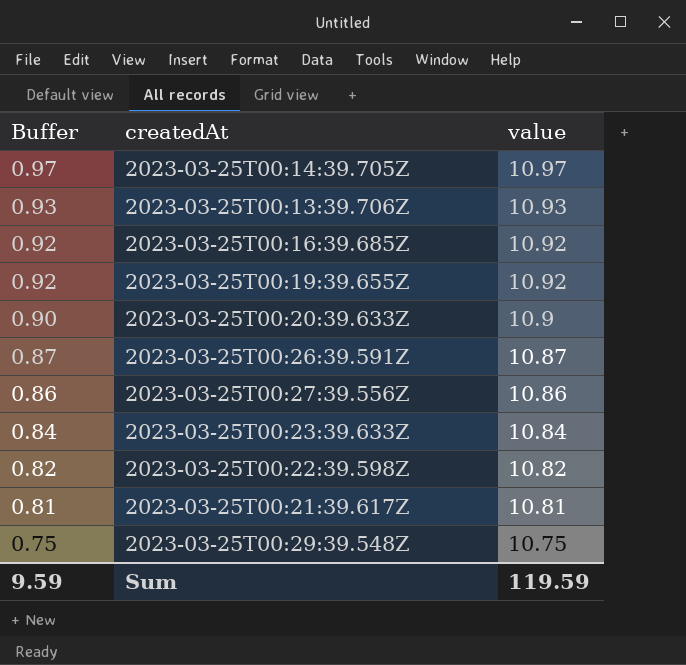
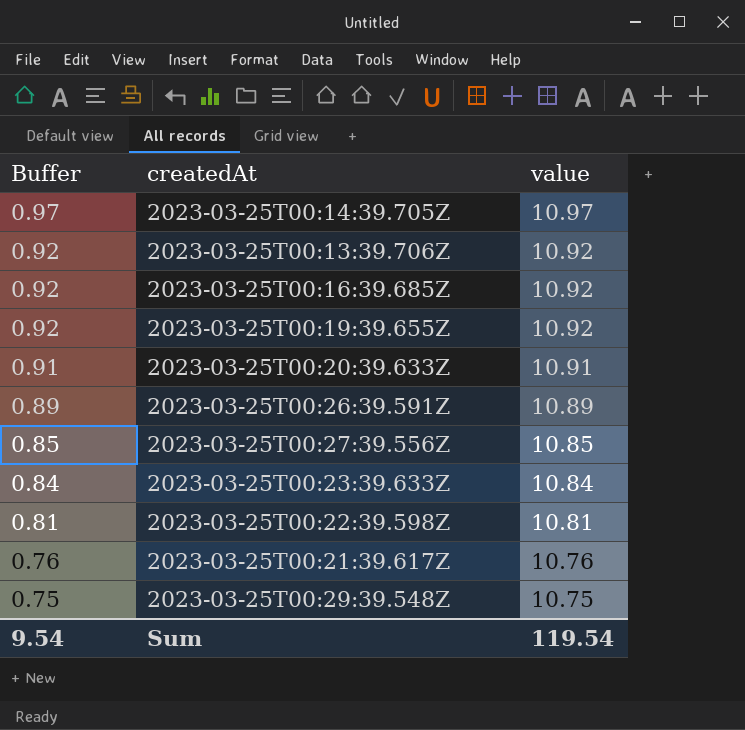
2023-03-25T00:13:39.706Z | Buffer: 0.93 -> 0.92
2023-03-25T00:13:39.706Z | value: 10.93 -> 10.92
2023-03-25T00:20:39.633Z | Buffer: 0.90 -> 0.91
2023-03-25T00:20:39.633Z | value: 10.9 -> 10.91
2023-03-25T00:26:39.591Z | Buffer: 0.87 -> 0.89
2023-03-25T00:26:39.591Z | value: 10.87 -> 10.89
2023-03-25T00:27:39.556Z | Buffer: 0.86 -> 0.85
2023-03-25T00:27:39.556Z | value: 10.86 -> 10.85
2023-03-25T00:22:39.598Z | Buffer: 0.82 -> 0.81
2023-03-25T00:22:39.598Z | value: 10.82 -> 10.81
2023-03-25T00:21:39.617Z | Buffer: 0.81 -> 0.76
2023-03-25T00:21:39.617Z | value: 10.81 -> 10.76
Sum | Buffer: 9.59 -> 9.54
Sum | value: 119.59 -> 119.54

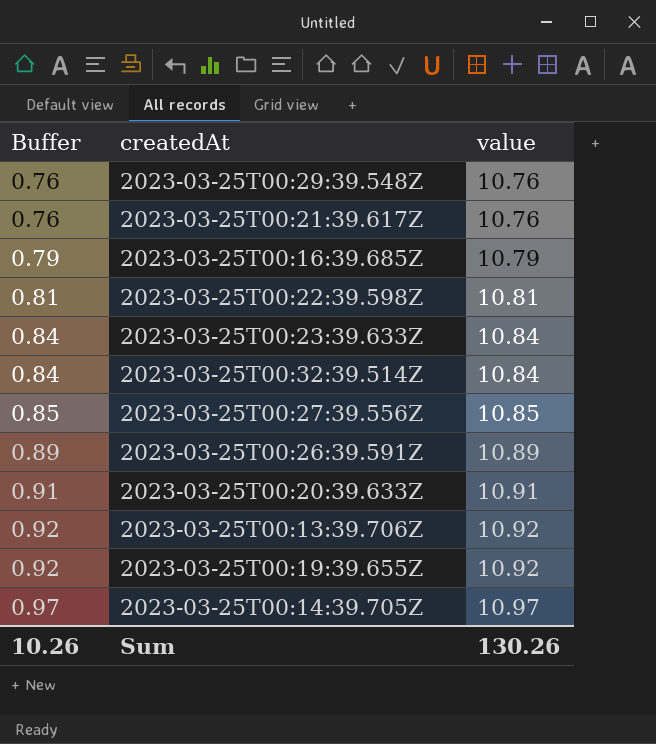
row order: Buffer descending -> Buffer ascending
2023-03-25T00:29:39.548Z | Buffer: 0.75 -> 0.76
2023-03-25T00:29:39.548Z | value: 10.75 -> 10.76
2023-03-25T00:16:39.685Z | Buffer: 0.92 -> 0.79
2023-03-25T00:16:39.685Z | value: 10.92 -> 10.79
row 2023-03-25T00:32:39.514Z: none -> 0.84 | 10.84
Sum | Buffer: 9.54 -> 10.26
Sum | value: 119.54 -> 130.26

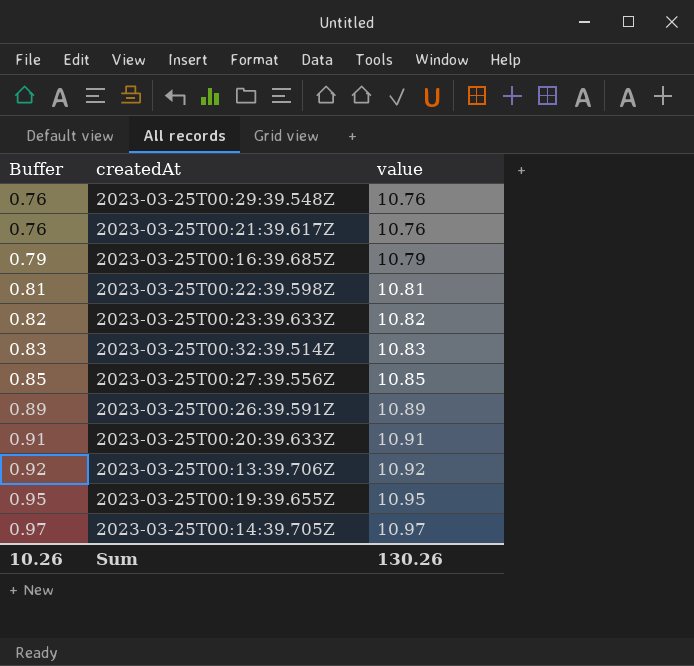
2023-03-25T00:23:39.633Z | Buffer: 0.84 -> 0.82
2023-03-25T00:23:39.633Z | value: 10.84 -> 10.82
2023-03-25T00:32:39.514Z | Buffer: 0.84 -> 0.83
2023-03-25T00:32:39.514Z | value: 10.84 -> 10.83
2023-03-25T00:19:39.655Z | Buffer: 0.92 -> 0.95
2023-03-25T00:19:39.655Z | value: 10.92 -> 10.95

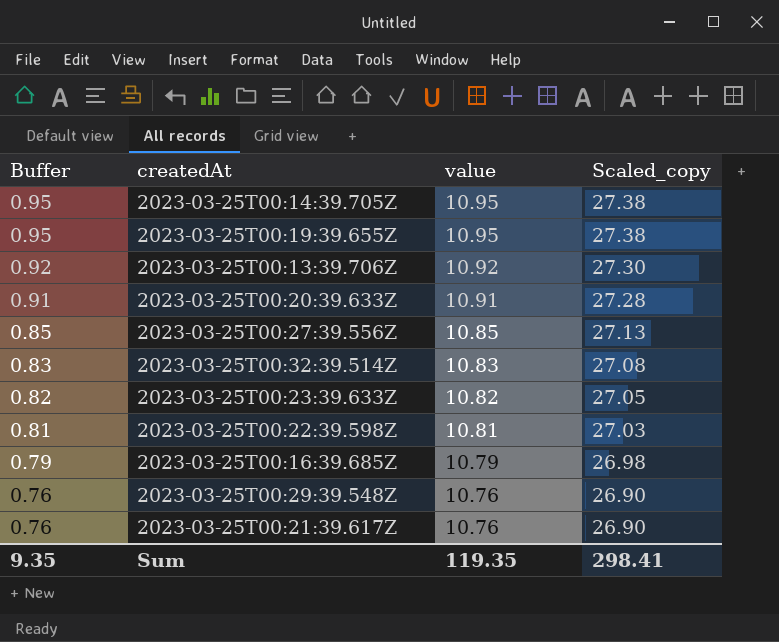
row order: Buffer ascending -> Buffer descending
column Scaled_copy | formula: none -> [value] * 2.5
row 2023-03-25T00:26:39.591Z: 0.89 | 10.89 -> none
2023-03-25T00:14:39.705Z | Buffer: 0.97 -> 0.95
2023-03-25T00:14:39.705Z | value: 10.97 -> 10.95
Sum | Buffer: 10.26 -> 9.35
Sum | value: 130.26 -> 119.35

